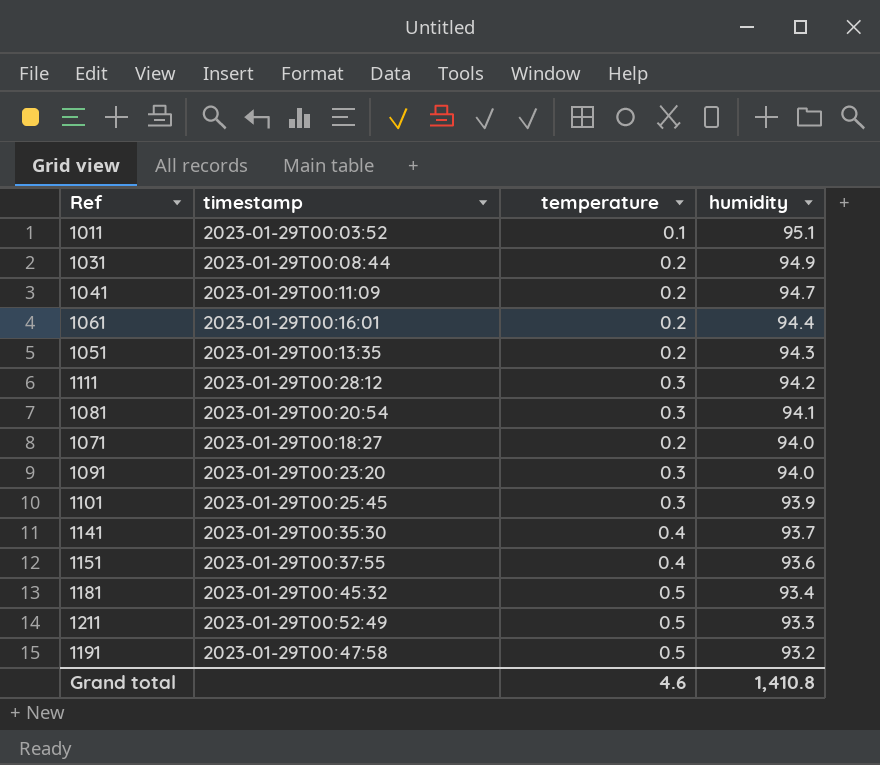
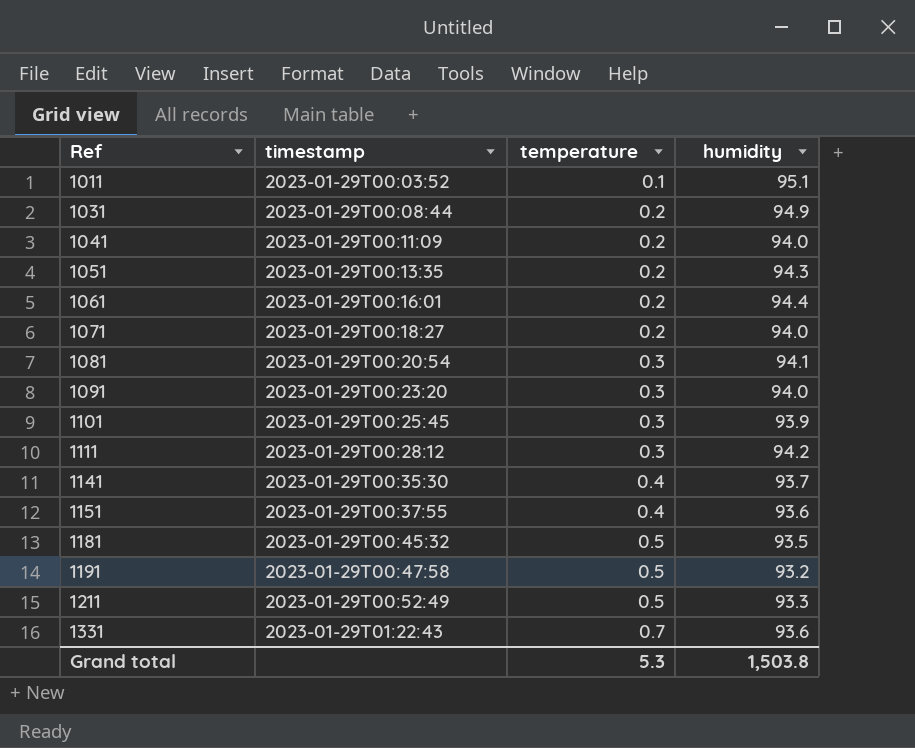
row order: humidity descending -> Ref ascending
1041 | humidity: 94.7 -> 94.0
1181 | humidity: 93.4 -> 93.5
row 1331: none -> 2023-01-29T01:22:43 | 0.7 | 93.6
Grand total | temperature: 4.6 -> 5.3
Grand total | humidity: 1,410.8 -> 1,503.8

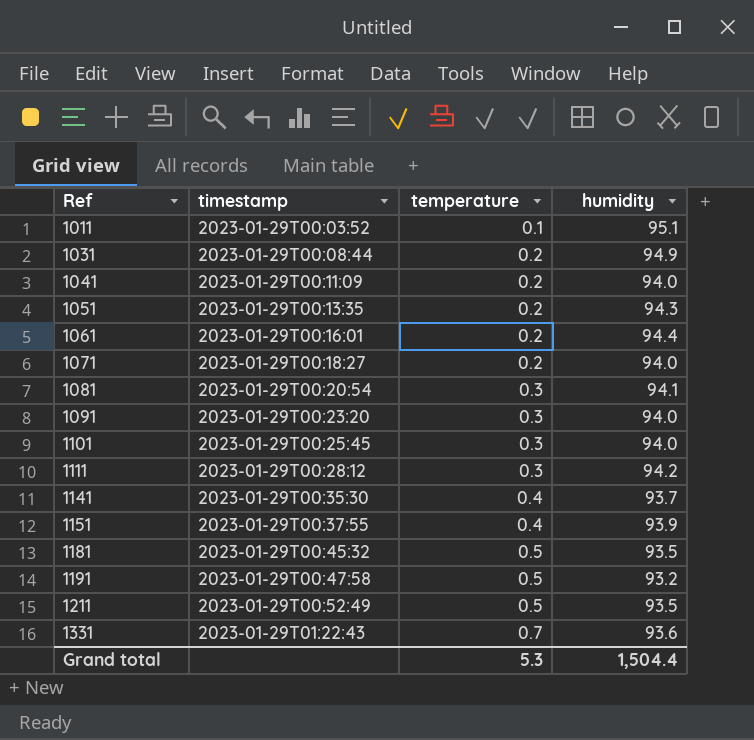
1101 | humidity: 93.9 -> 94.0
1151 | humidity: 93.6 -> 93.9
1211 | humidity: 93.3 -> 93.5
Grand total | humidity: 1,503.8 -> 1,504.4

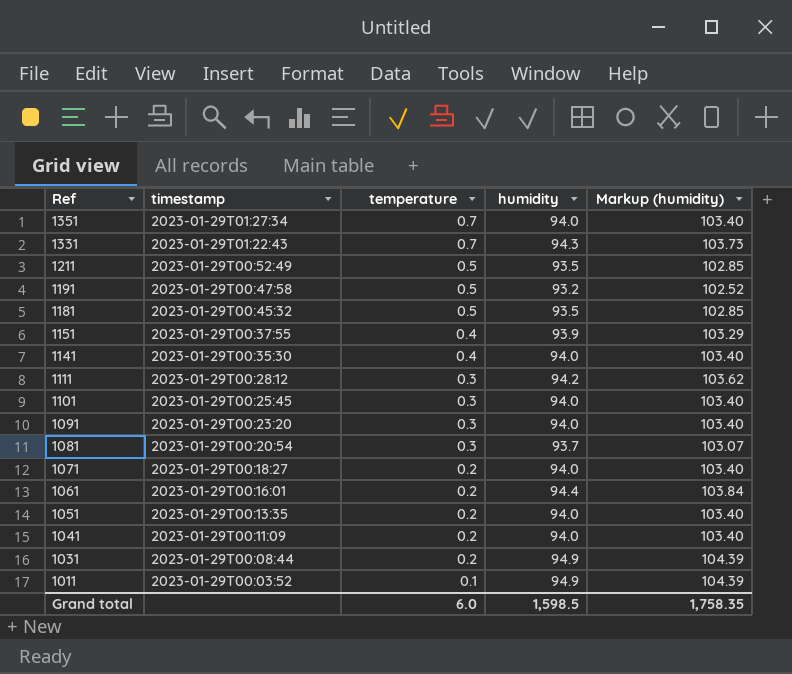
row order: Ref ascending -> Ref descending
column Markup (humidity) | formula: none -> [humidity] * 1.1
row 1351: none -> 2023-01-29T01:27:34 | 0.7 | 94.0 | 103.40
1331 | humidity: 93.6 -> 94.3
1141 | humidity: 93.7 -> 94.0
1081 | humidity: 94.1 -> 93.7
1051 | humidity: 94.3 -> 94.0
1011 | humidity: 95.1 -> 94.9
Grand total | temperature: 5.3 -> 6.0
Grand total | humidity: 1,504.4 -> 1,598.5

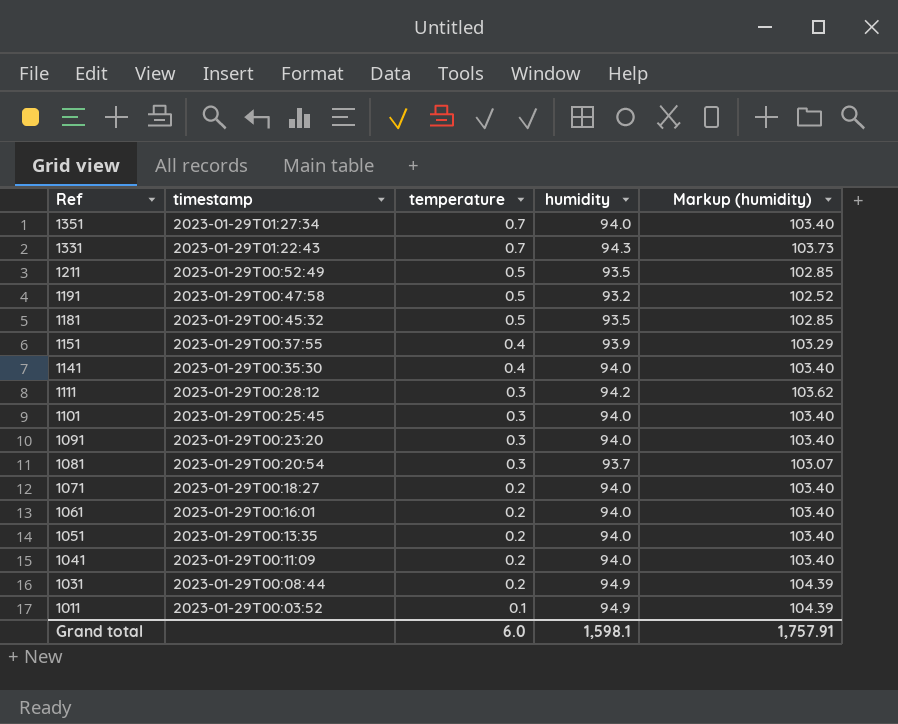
1061 | humidity: 94.4 -> 94.0
1061 | Markup (humidity): 103.84 -> 103.40
Grand total | humidity: 1,598.5 -> 1,598.1
Grand total | Markup (humidity): 1,758.35 -> 1,757.91

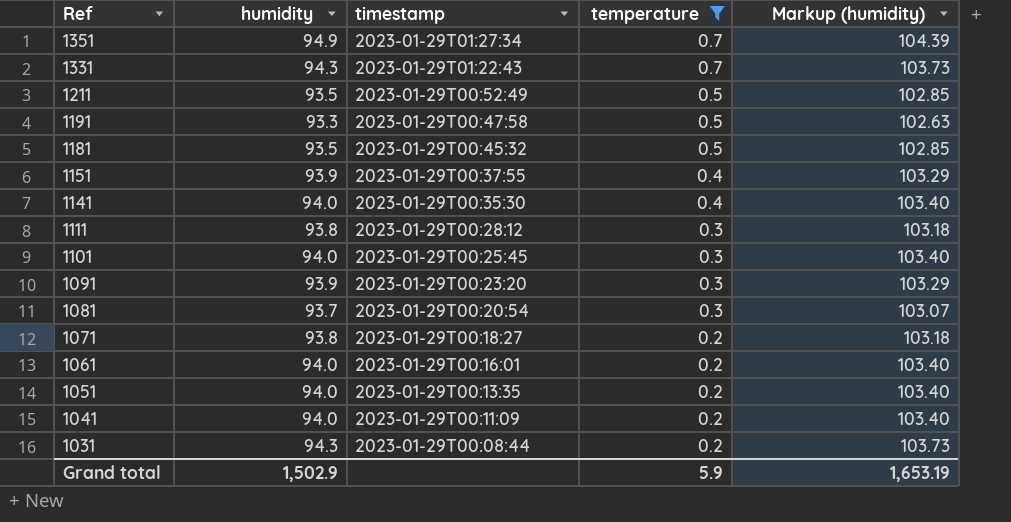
filter: none -> temperature != 0.1
column humidity | position: 4 -> 2
1351 | humidity: 94.0 -> 94.9
1351 | Markup (humidity): 103.40 -> 104.39
1191 | humidity: 93.2 -> 93.3
1191 | Markup (humidity): 102.52 -> 102.63
1111 | humidity: 94.2 -> 93.8
1111 | Markup (humidity): 103.62 -> 103.18
1091 | humidity: 94.0 -> 93.9
1091 | Markup (humidity): 103.40 -> 103.29
1071 | humidity: 94.0 -> 93.8
1071 | Markup (humidity): 103.40 -> 103.18
1031 | humidity: 94.9 -> 94.3
1031 | Markup (humidity): 104.39 -> 103.73
Grand total | humidity: 1,598.1 -> 1,502.9
Grand total | temperature: 6.0 -> 5.9
Grand total | Markup (humidity): 1,757.91 -> 1,653.19

